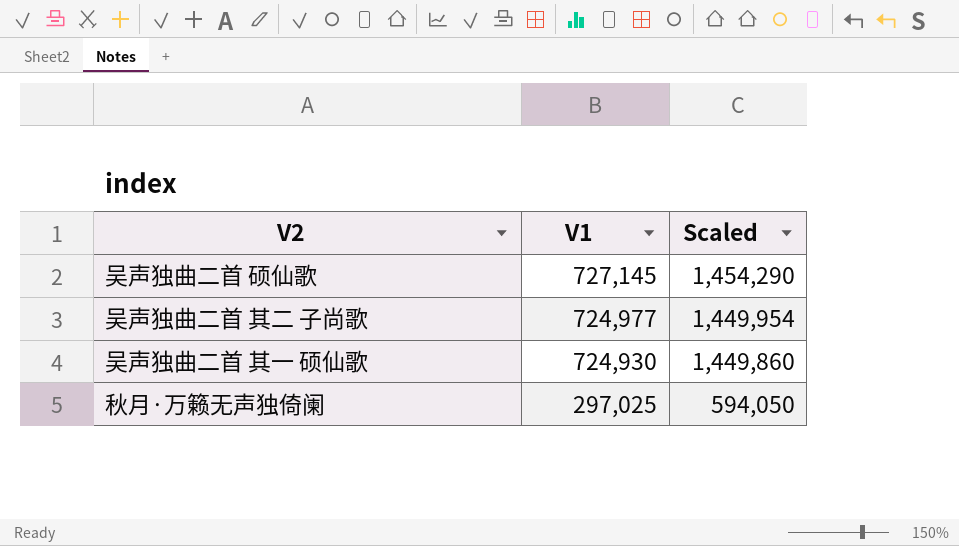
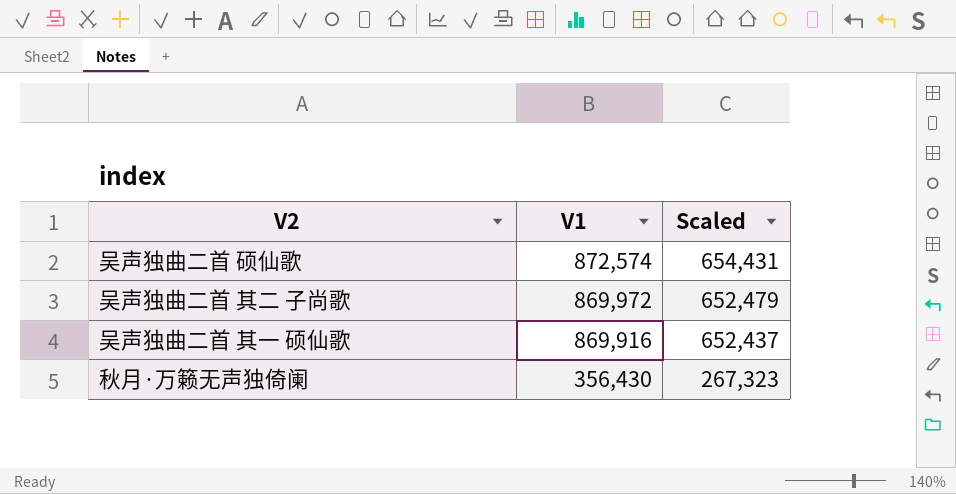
column Scaled | formula: [V1] * 2 -> [V1] * 0.75
吴声独曲二首 硕仙歌 | V1: 727,145 -> 872,574
吴声独曲二首 其二 子尚歌 | V1: 724,977 -> 869,972
吴声独曲二首 其一 硕仙歌 | V1: 724,930 -> 869,916
秋月·万籁无声独倚阑 | V1: 297,025 -> 356,430

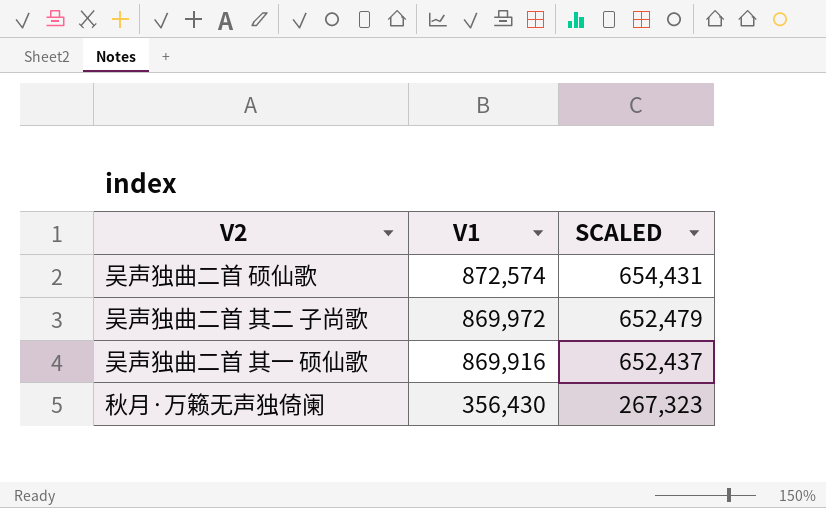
column name: Scaled -> SCALED

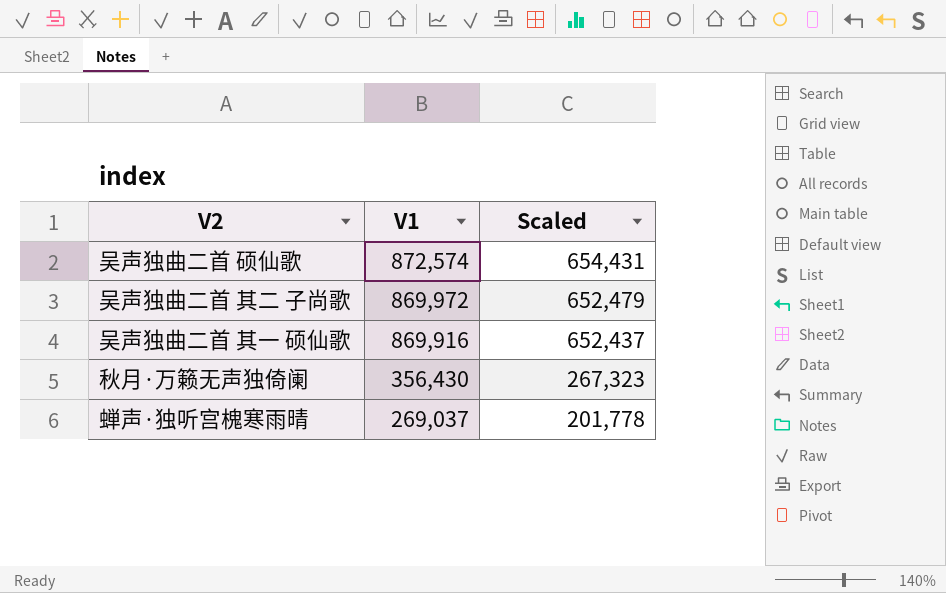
column name: SCALED -> Scaled
row 蝉声·独听宫槐寒雨晴: none -> 269,037 | 201,778

